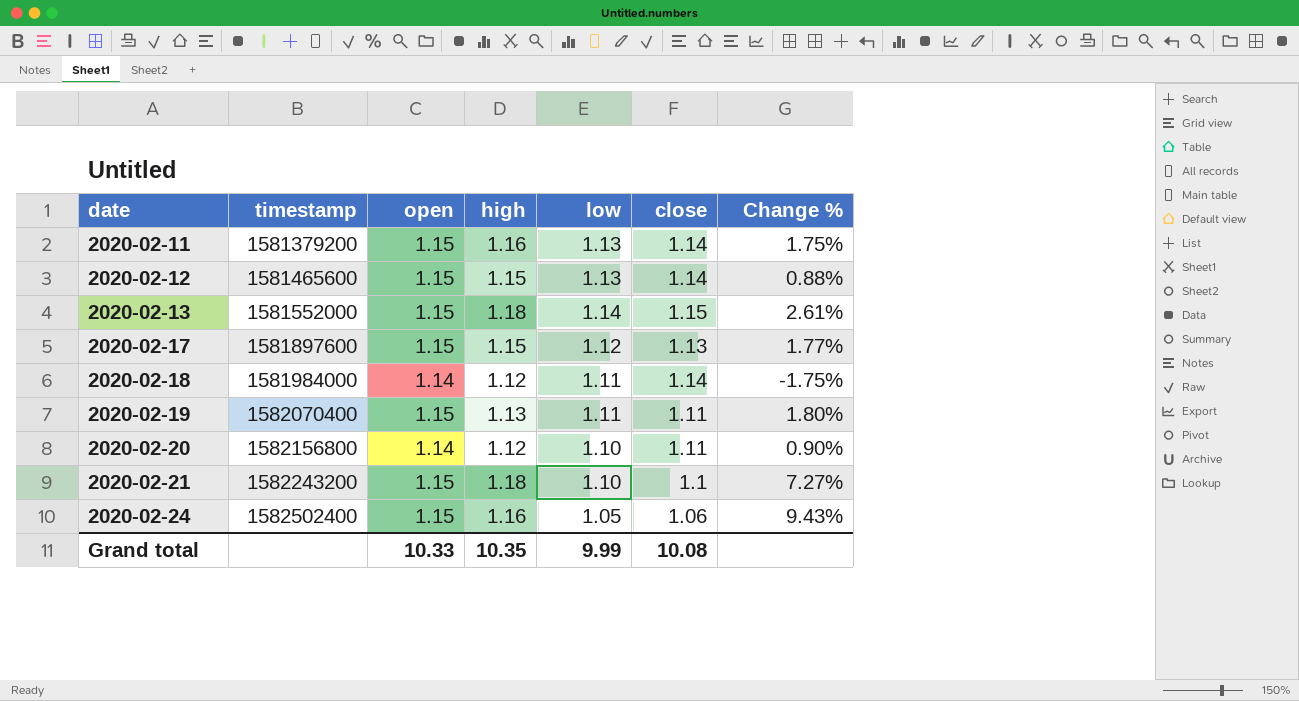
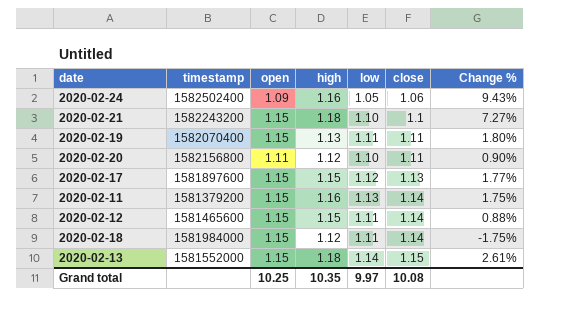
row order: date ascending -> close ascending
2020-02-24 | open: 1.15 -> 1.09
2020-02-20 | open: 1.14 -> 1.11
2020-02-12 | low: 1.13 -> 1.11
2020-02-18 | open: 1.14 -> 1.15
Grand total | open: 10.33 -> 10.25
Grand total | low: 9.99 -> 9.97

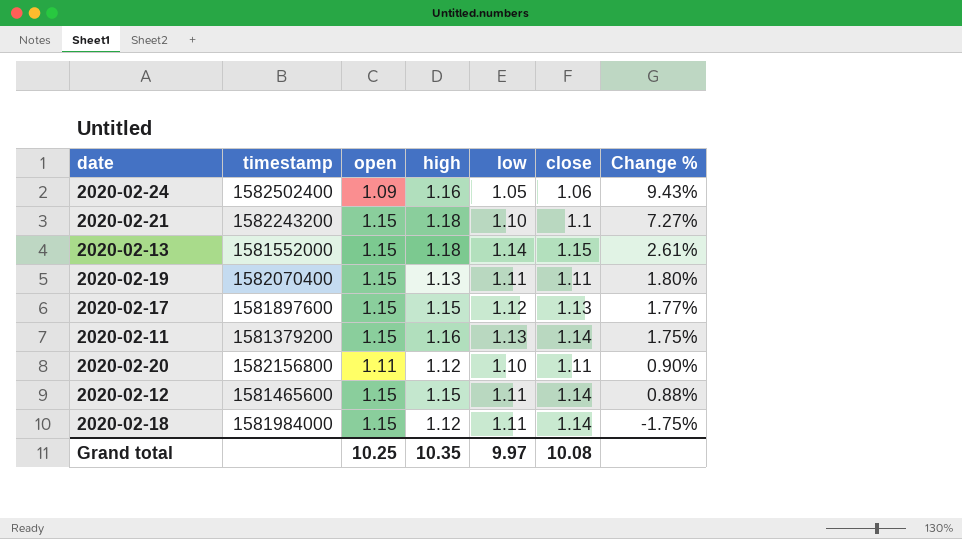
row order: close ascending -> Change % descending

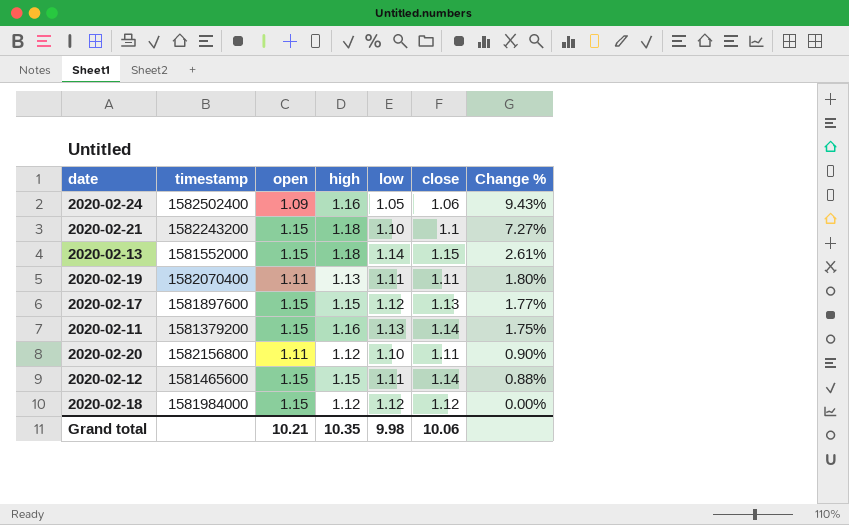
2020-02-19 | open: 1.15 -> 1.11
2020-02-18 | low: 1.11 -> 1.12
2020-02-18 | close: 1.14 -> 1.12
2020-02-18 | Change %: -1.75% -> 0.00%
Grand total | open: 10.25 -> 10.21
Grand total | low: 9.97 -> 9.98
Grand total | close: 10.08 -> 10.06

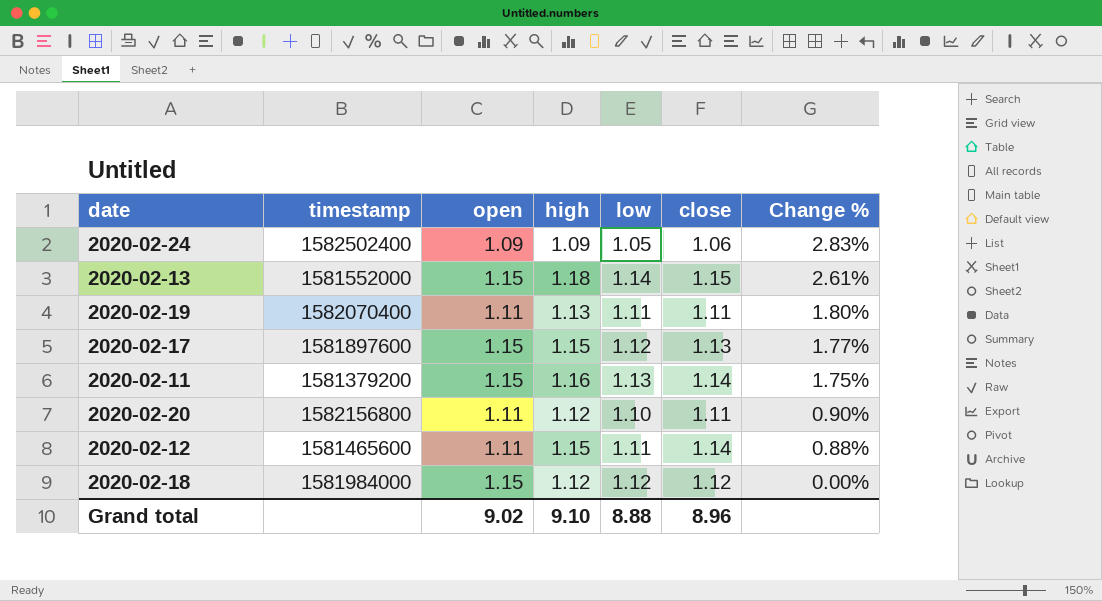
row 2020-02-21: 1582243200 | 1.15 | 1.18 | 1.10 | 1.1 | 7.27% -> none
2020-02-24 | high: 1.16 -> 1.09
2020-02-24 | Change %: 9.43% -> 2.83%
2020-02-12 | open: 1.15 -> 1.11
Grand total | open: 10.21 -> 9.02
Grand total | high: 10.35 -> 9.10
Grand total | low: 9.98 -> 8.88
Grand total | close: 10.06 -> 8.96

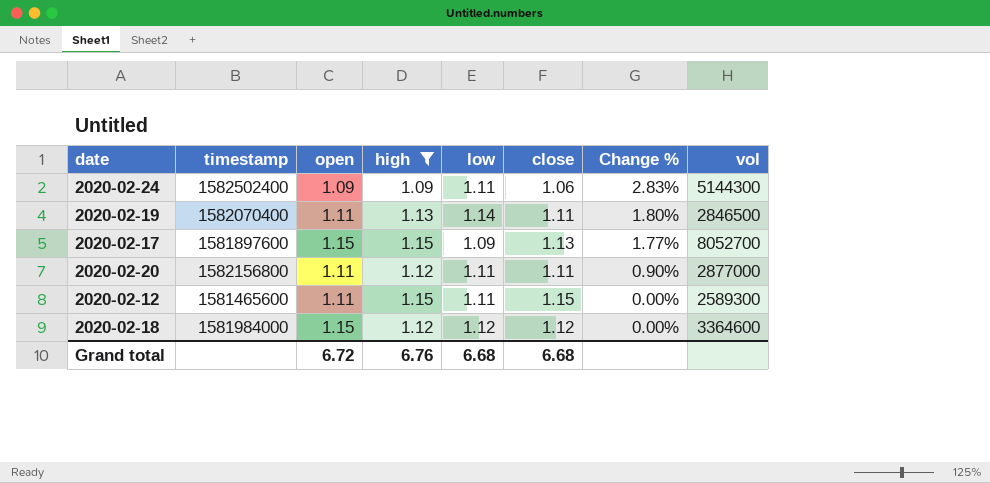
filter: none -> high <= 1.15
column vol | position: none -> 8
2020-02-24 | low: 1.05 -> 1.11
2020-02-19 | low: 1.11 -> 1.14
2020-02-17 | low: 1.12 -> 1.09
2020-02-20 | low: 1.10 -> 1.11
2020-02-12 | close: 1.14 -> 1.15
2020-02-12 | Change %: 0.88% -> 0.00%
Grand total | open: 9.02 -> 6.72
Grand total | high: 9.10 -> 6.76
Grand total | low: 8.88 -> 6.68
Grand total | close: 8.96 -> 6.68

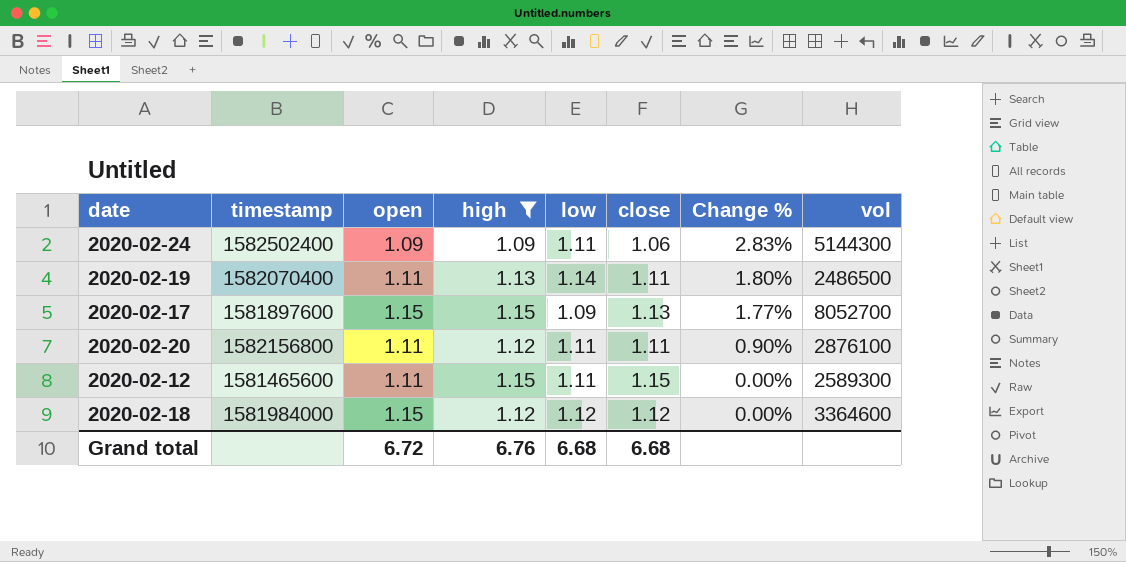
2020-02-19 | vol: 2846500 -> 2486500
2020-02-20 | vol: 2877000 -> 2876100

